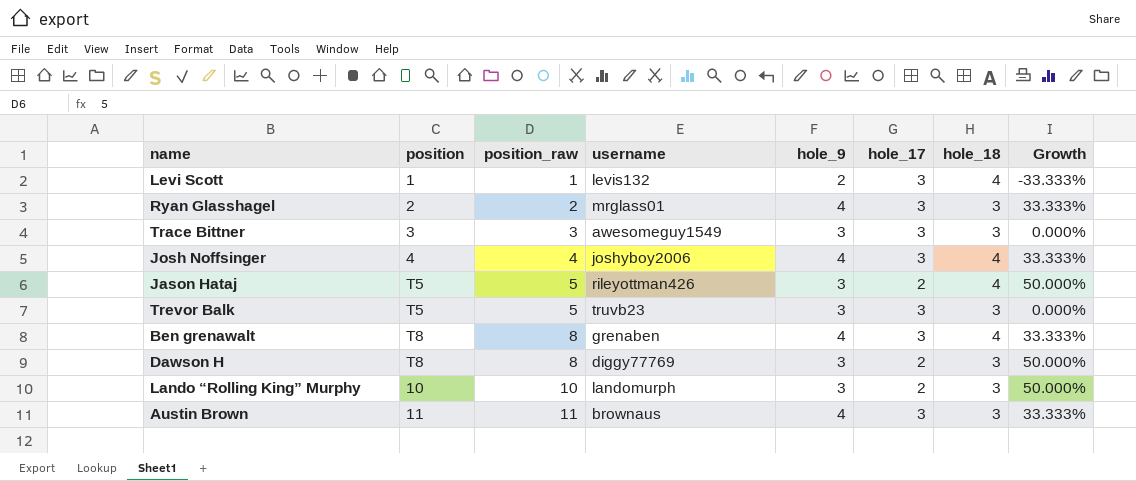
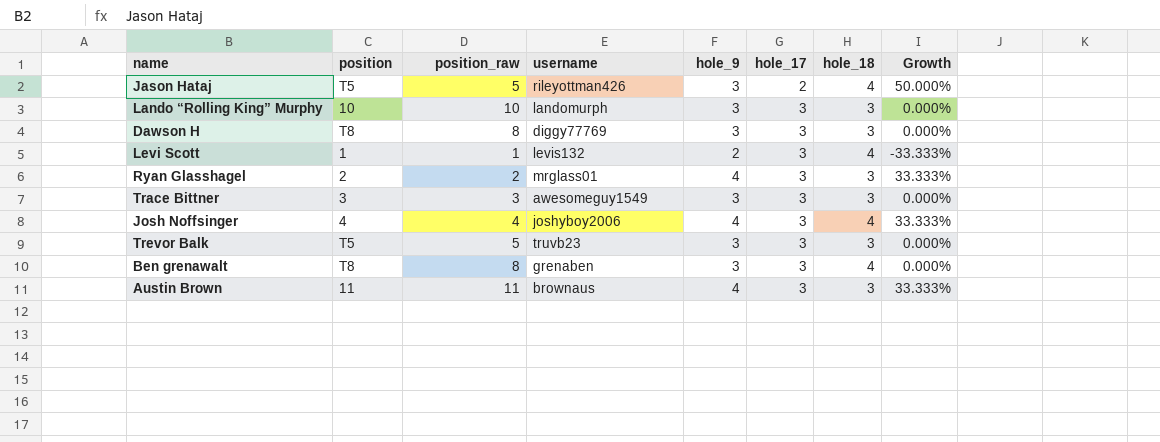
row order: position_raw ascending -> hole_17 ascending
Lando “Rolling King” Murphy | hole_17: 2 -> 3
Lando “Rolling King” Murphy | Growth: 50.000% -> 0.000%
Dawson H | hole_17: 2 -> 3
Dawson H | Growth: 50.000% -> 0.000%
Ben grenawalt | hole_9: 4 -> 3
Ben grenawalt | Growth: 33.333% -> 0.000%

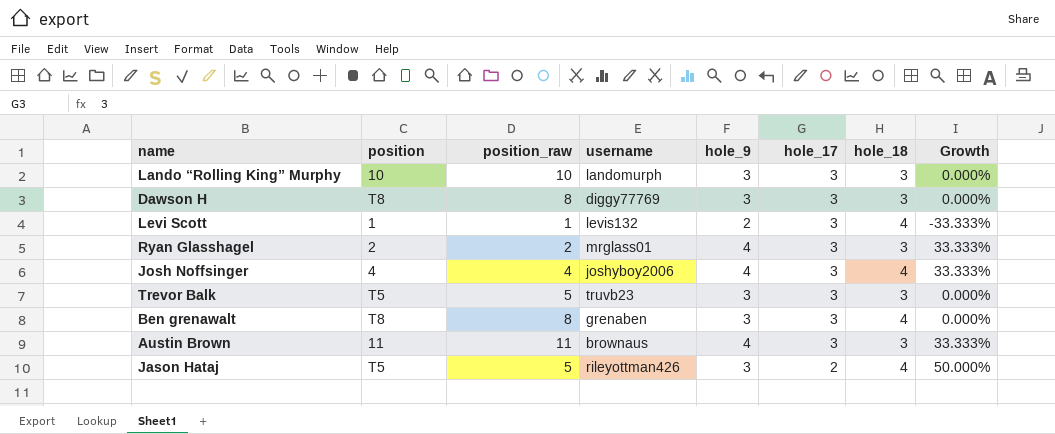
row order: hole_17 ascending -> hole_17 descending
row Trace Bittner: 3 | 3 | awesomeguy1549 | 3 | 3 | 3 | 0.000% -> none

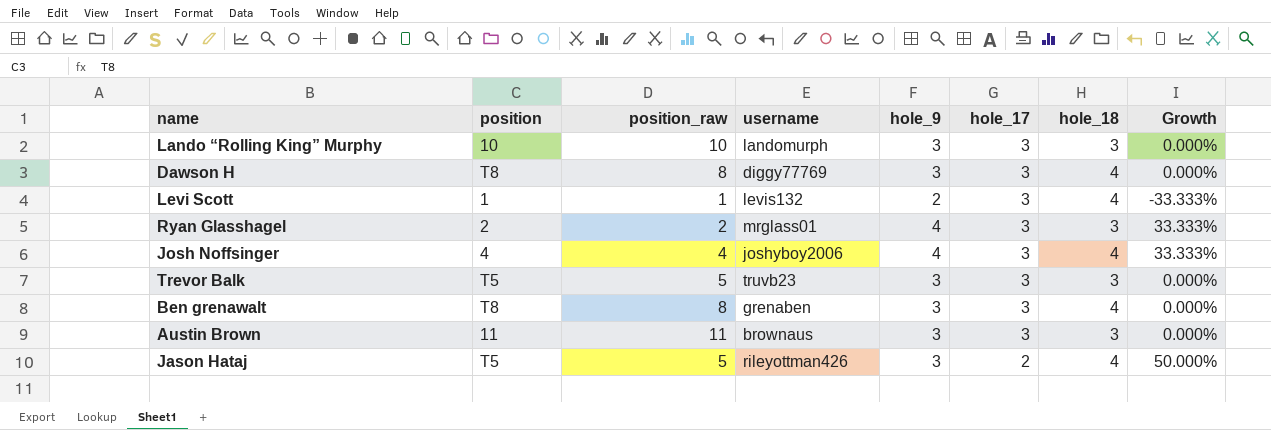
Dawson H | hole_18: 3 -> 4
Austin Brown | hole_9: 4 -> 3
Austin Brown | Growth: 33.333% -> 0.000%

